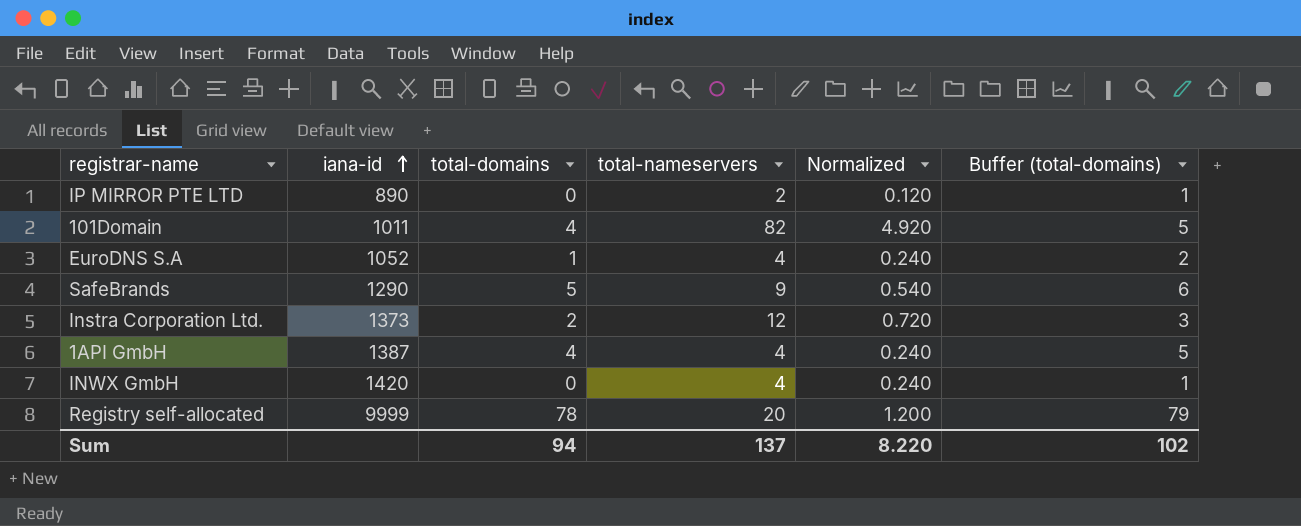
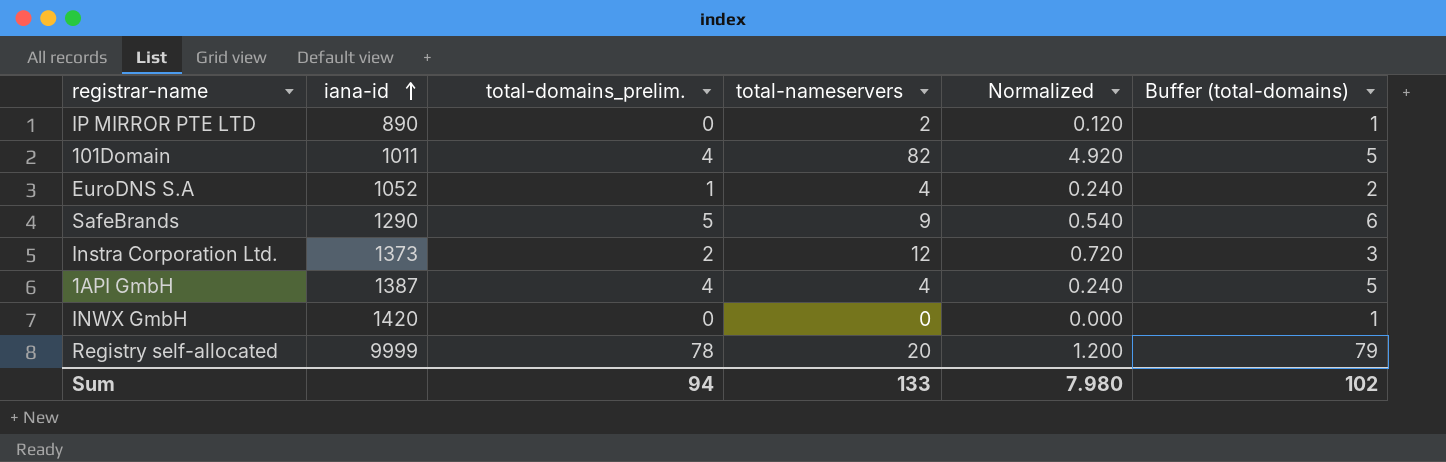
column name: total-domains -> total-domains_prelim.
INWX GmbH | total-nameservers: 4 -> 0
INWX GmbH | Normalized: 0.240 -> 0.000
Sum | total-nameservers: 137 -> 133
Sum | Normalized: 8.220 -> 7.980

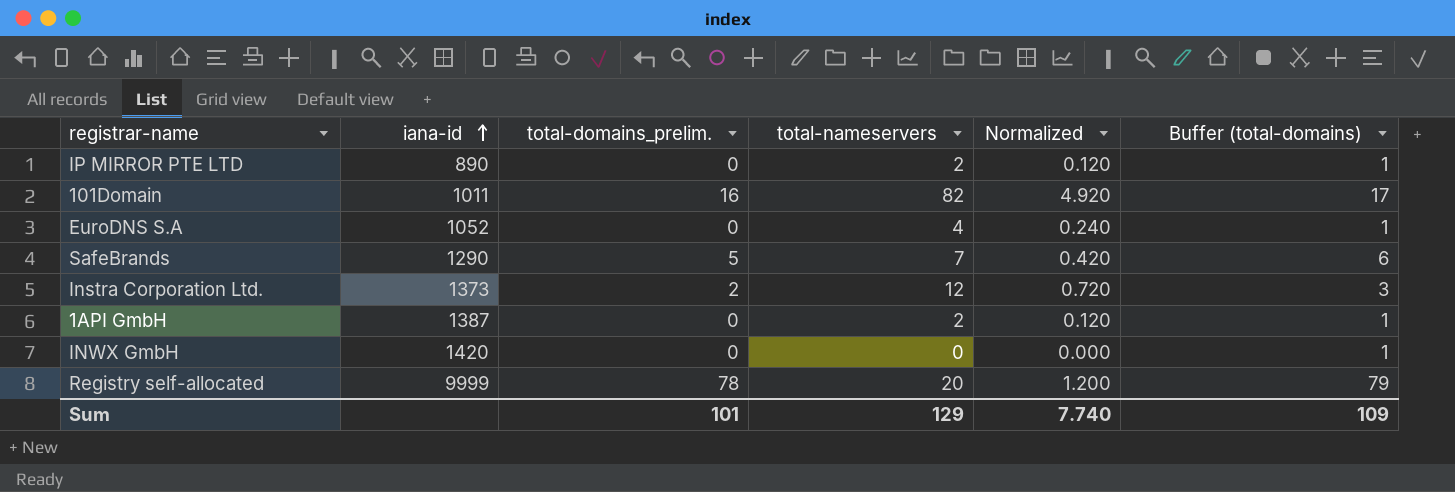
101Domain | total-domains_prelim.: 4 -> 16
101Domain | Buffer (total-domains): 5 -> 17
EuroDNS S.A | total-domains_prelim.: 1 -> 0
EuroDNS S.A | Buffer (total-domains): 2 -> 1
SafeBrands | total-nameservers: 9 -> 7
SafeBrands | Normalized: 0.540 -> 0.420
1API GmbH | total-domains_prelim.: 4 -> 0
1API GmbH | total-nameservers: 4 -> 2
1API GmbH | Normalized: 0.240 -> 0.120
1API GmbH | Buffer (total-domains): 5 -> 1
Sum | total-domains_prelim.: 94 -> 101
Sum | total-nameservers: 133 -> 129
Sum | Normalized: 7.980 -> 7.740
Sum | Buffer (total-domains): 102 -> 109

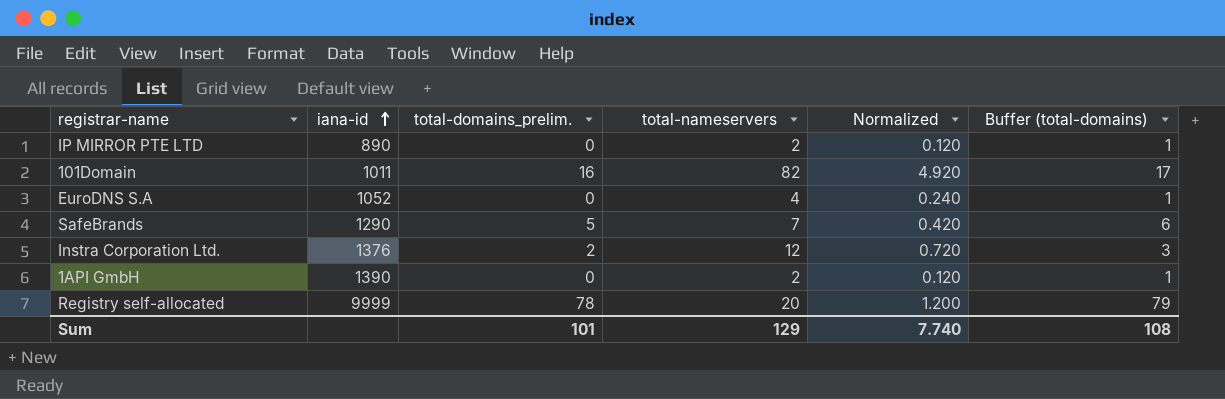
row INWX GmbH: 1420 | 0 | 0 | 0.000 | 1 -> none
Instra Corporation Ltd. | iana-id: 1373 -> 1376
1API GmbH | iana-id: 1387 -> 1390
Sum | Buffer (total-domains): 109 -> 108

